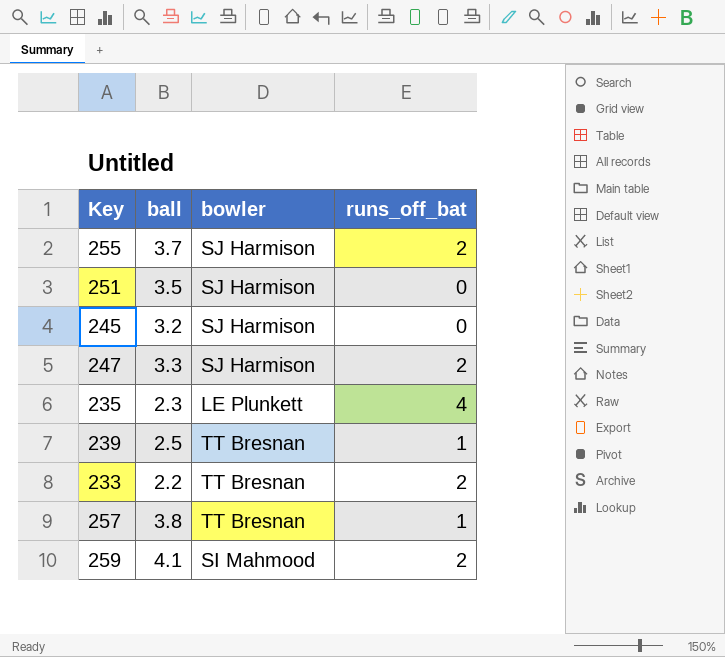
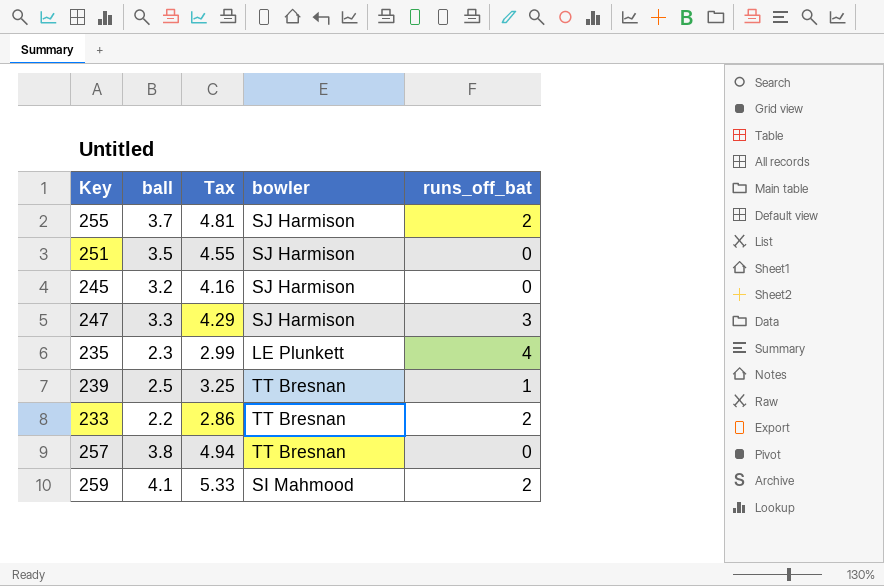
column Tax | formula: none -> [ball] * 1.3
247 | runs_off_bat: 2 -> 3
257 | runs_off_bat: 1 -> 0

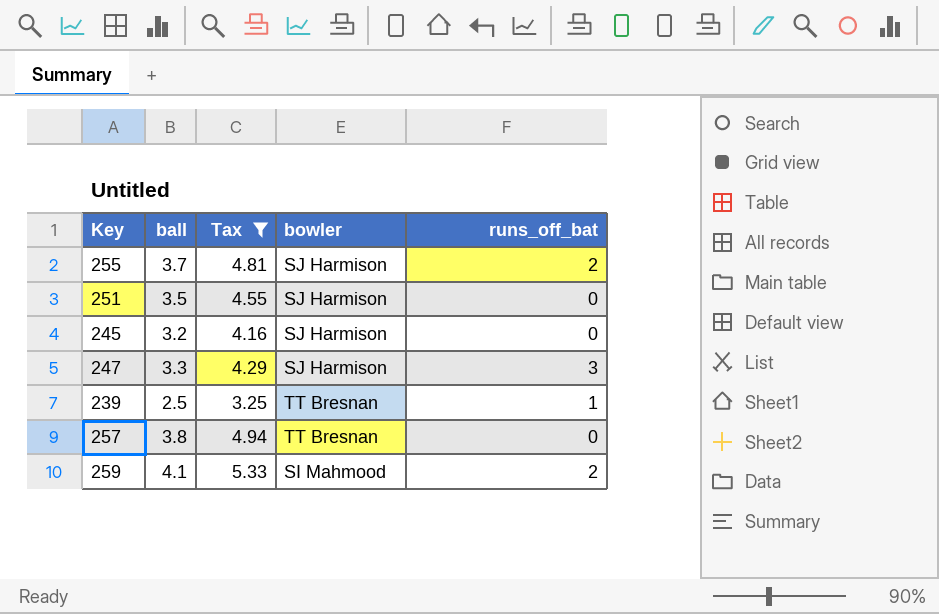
filter: none -> Tax >= 3.25

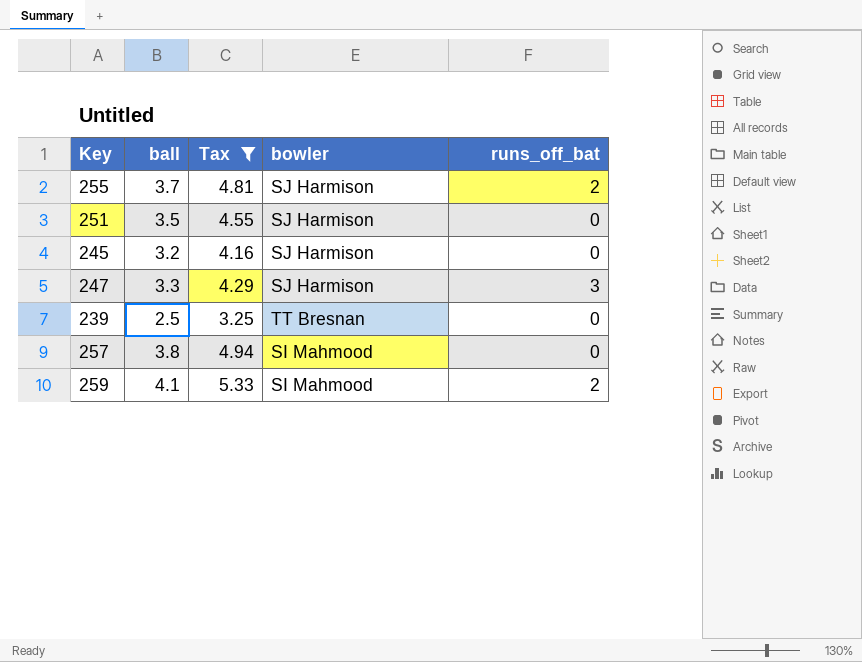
239 | runs_off_bat: 1 -> 0
257 | bowler: TT Bresnan -> SI Mahmood

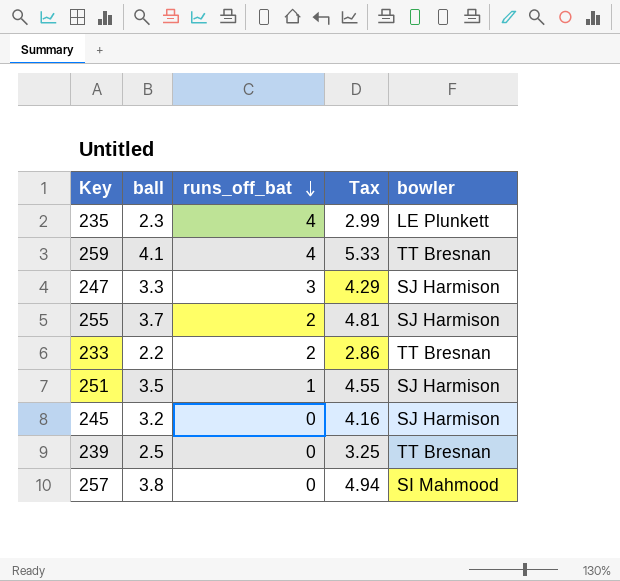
filter: Tax >= 3.25 -> none
row order: none -> runs_off_bat descending
column runs_off_bat | position: 5 -> 3
259 | runs_off_bat: 2 -> 4
259 | bowler: SI Mahmood -> TT Bresnan
251 | runs_off_bat: 0 -> 1

